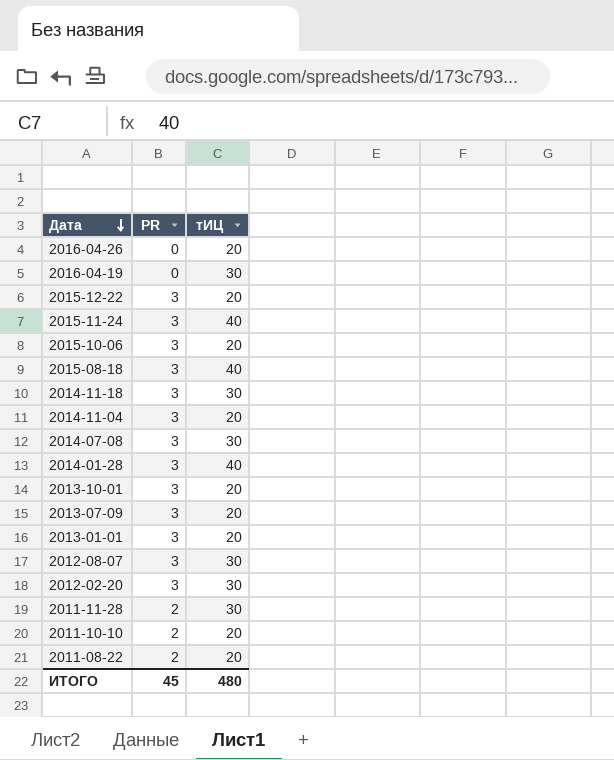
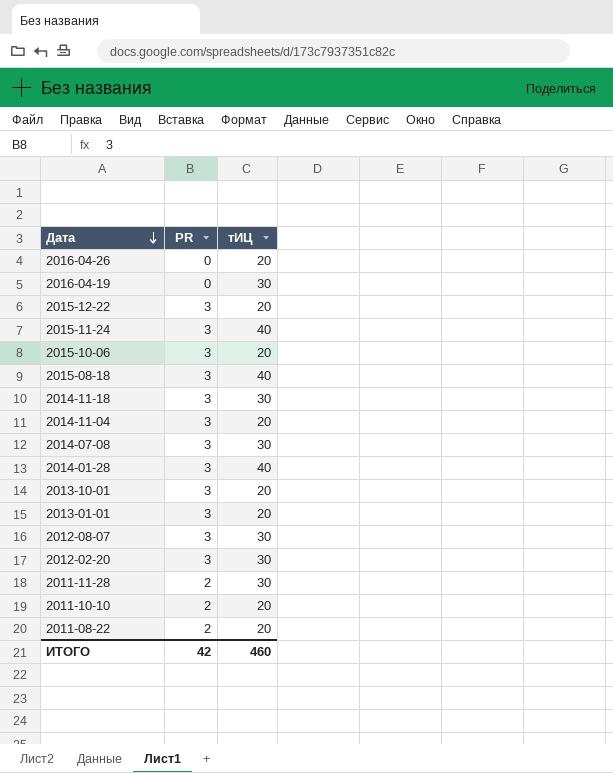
row 2013-07-09: 3 | 20 -> none
ИТОГО | PR: 45 -> 42
ИТОГО | тИЦ: 480 -> 460

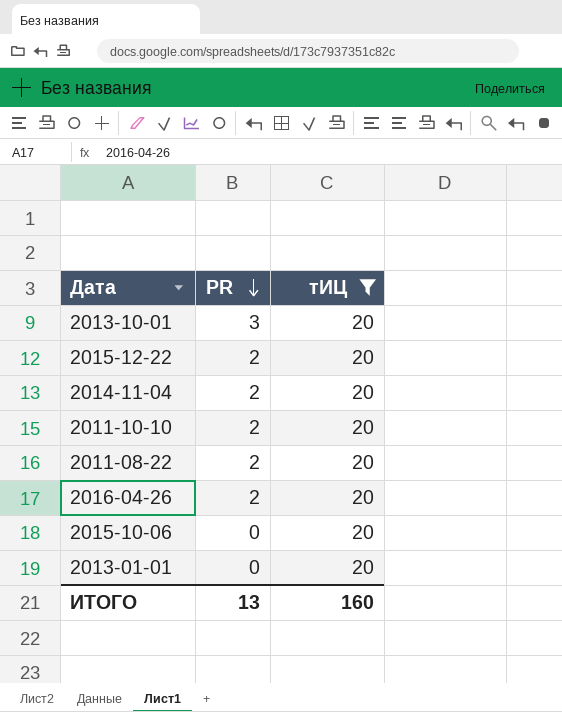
filter: none -> тИЦ = 20
row order: Дата descending -> PR descending
2015-12-22 | PR: 3 -> 2
2014-11-04 | PR: 3 -> 2
2016-04-26 | PR: 0 -> 2
2015-10-06 | PR: 3 -> 0
2013-01-01 | PR: 3 -> 0
ИТОГО | PR: 42 -> 13
ИТОГО | тИЦ: 460 -> 160

